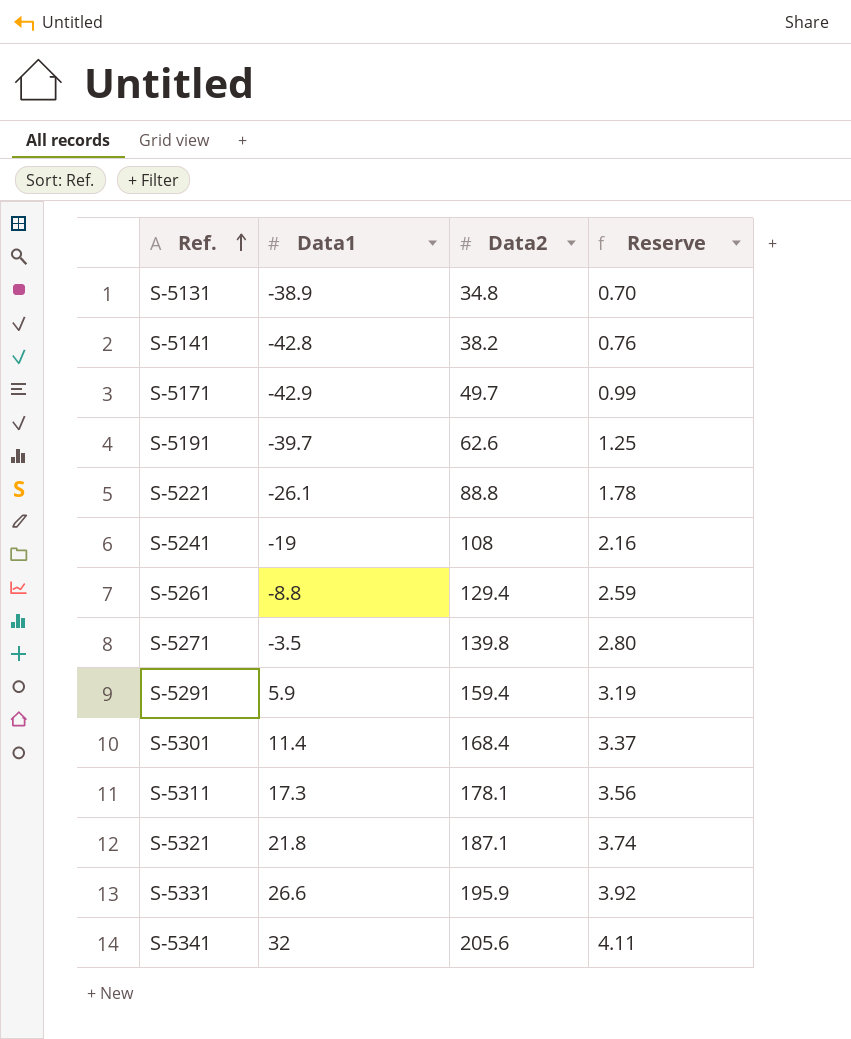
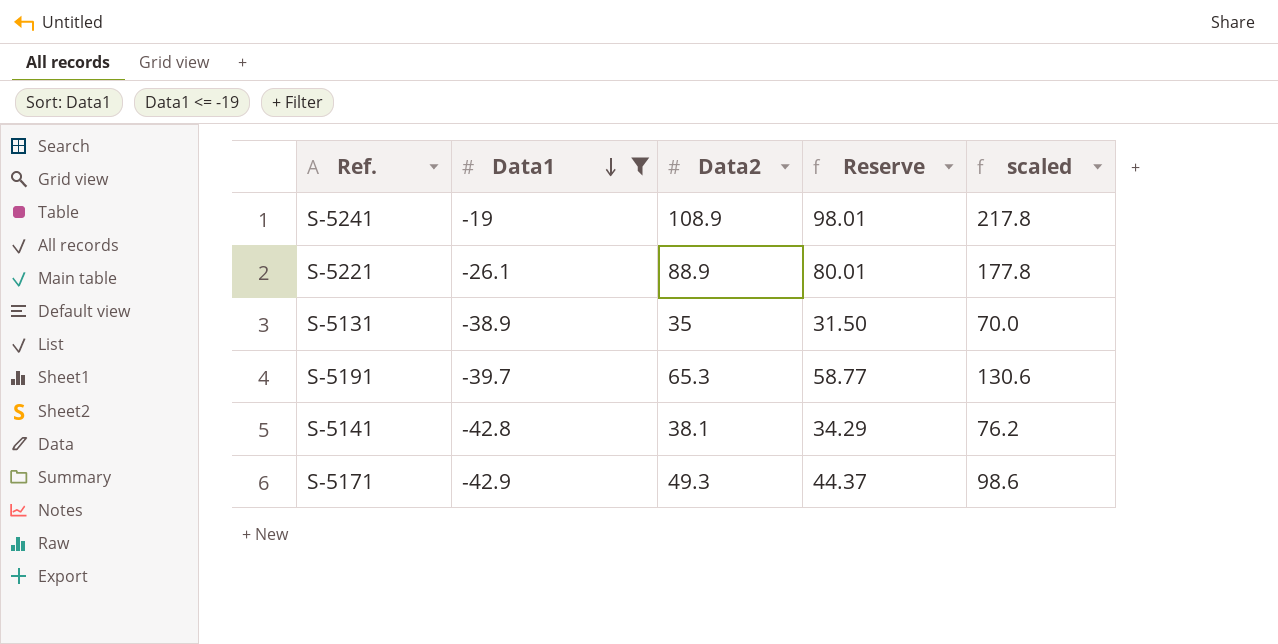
filter: none -> Data1 <= -19
row order: Ref. ascending -> Data1 descending
column Reserve | formula: [Data2] * 0.02 -> [Data2] * 0.9
column scaled | formula: none -> [Data2] * 2
S-5241 | Data2: 108 -> 108.9
S-5221 | Data2: 88.8 -> 88.9
S-5131 | Data2: 34.8 -> 35
S-5191 | Data2: 62.6 -> 65.3
S-5141 | Data2: 38.2 -> 38.1
S-5171 | Data2: 49.7 -> 49.3

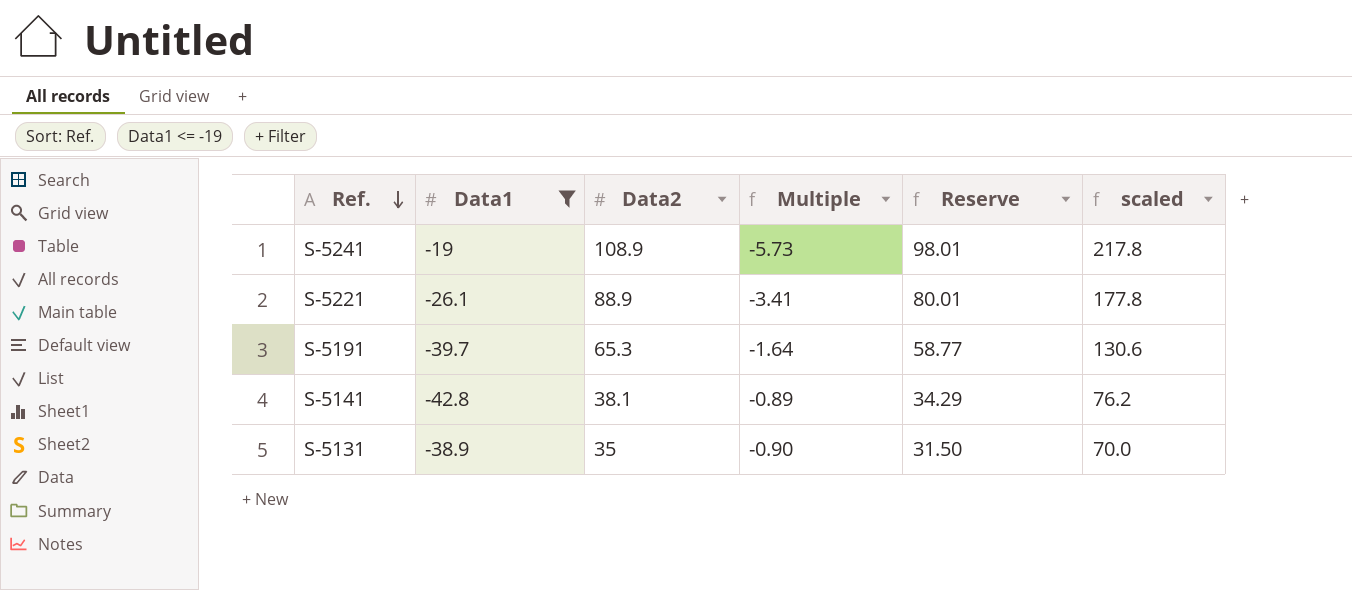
row order: Data1 descending -> Ref. descending
column Multiple | formula: none -> [Data2] / [Data1]
row S-5171: -42.9 | 49.3 | 44.37 | 98.6 -> none

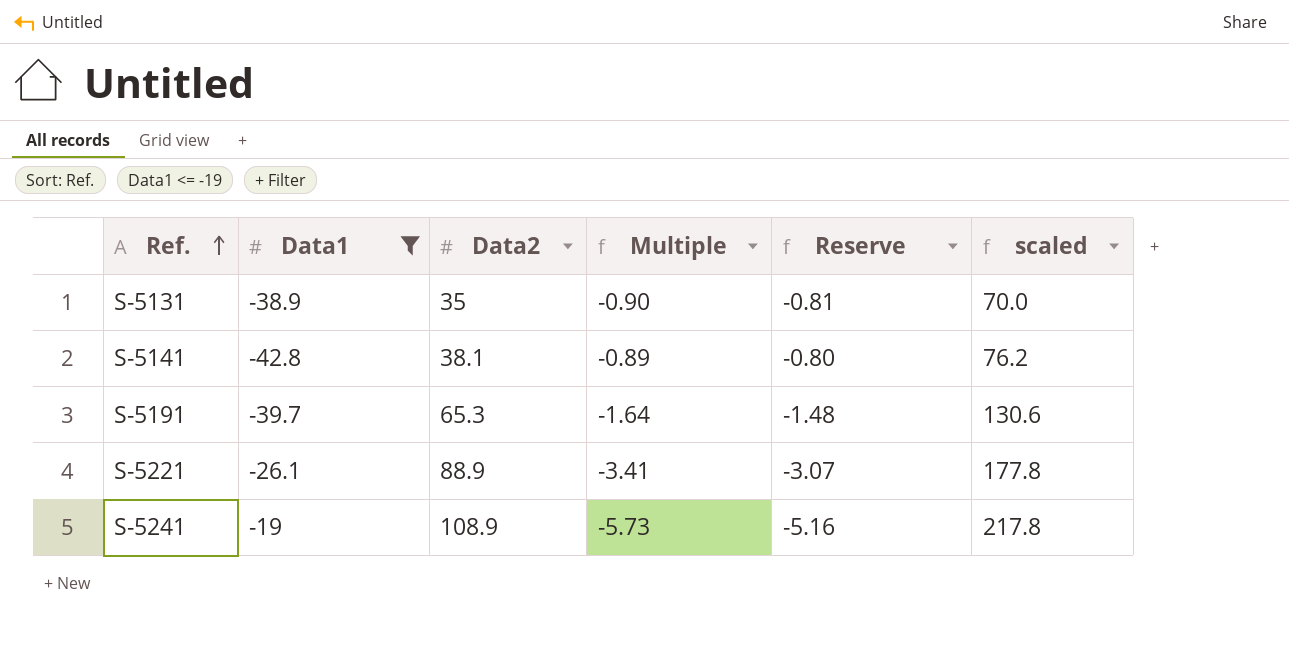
row order: Ref. descending -> Ref. ascending
column Reserve | formula: [Data2] * 0.9 -> [Multiple] * 0.9

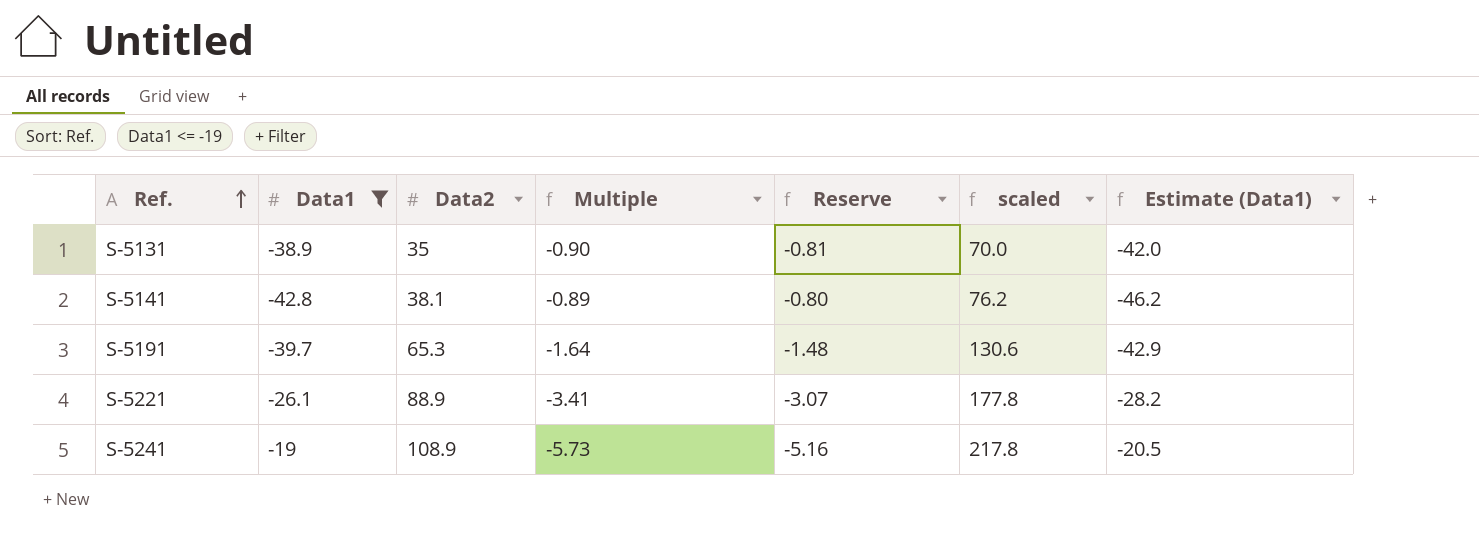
column Estimate (Data1) | formula: none -> [Data1] * 1.08

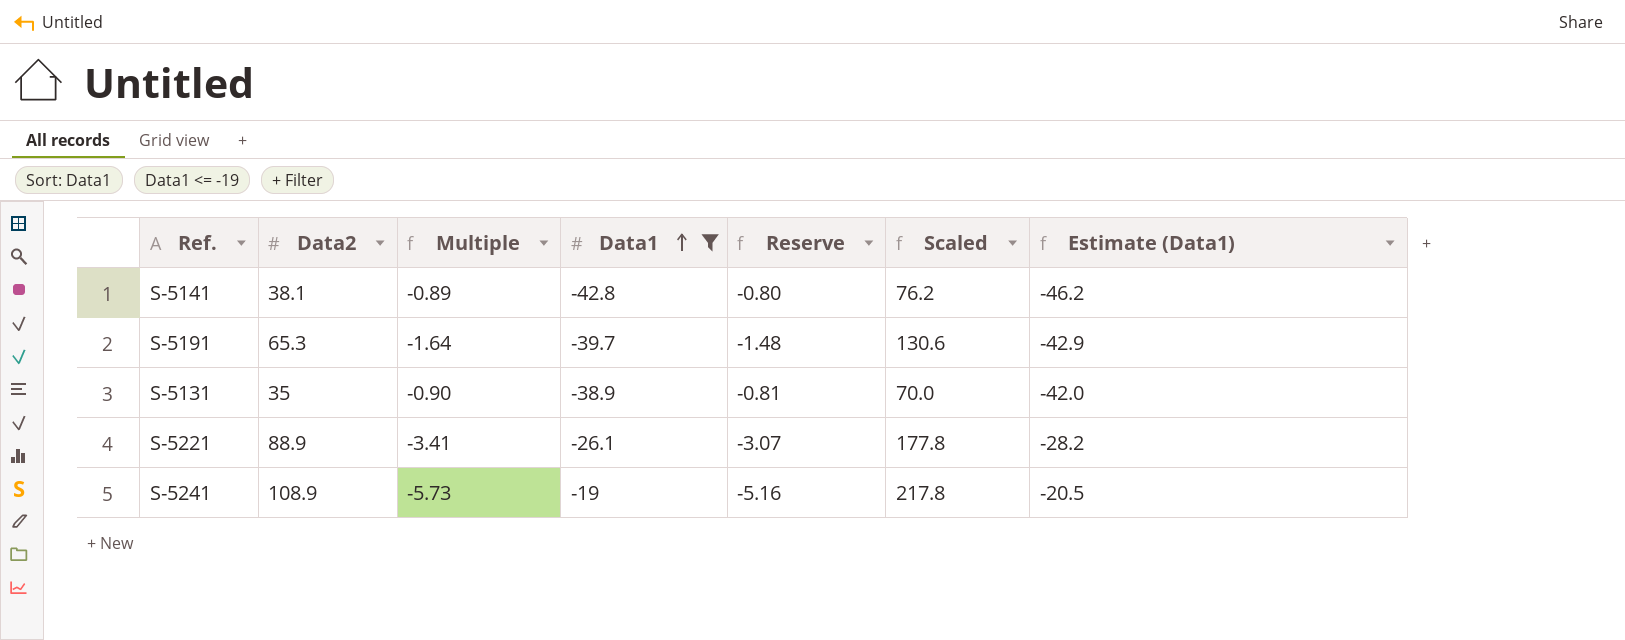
row order: Ref. ascending -> Data1 ascending
column Data1 | position: 2 -> 4
column name: scaled -> Scaled

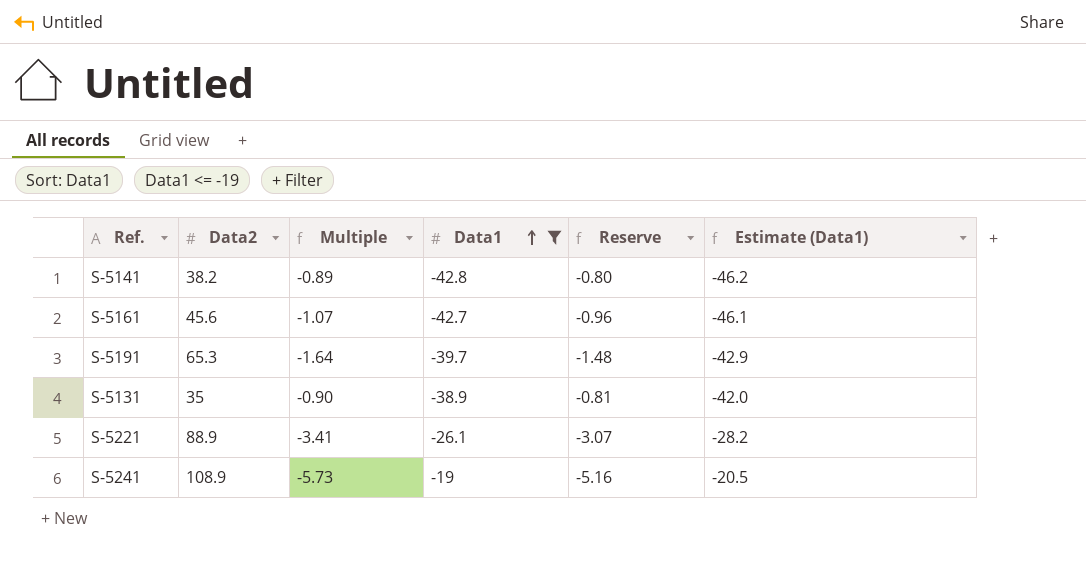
column Scaled | formula: [Data2] * 2 -> none
S-5141 | Data2: 38.1 -> 38.2
row S-5161: none -> 45.6 | -1.07 | -42.7 | -0.96 | -46.1

